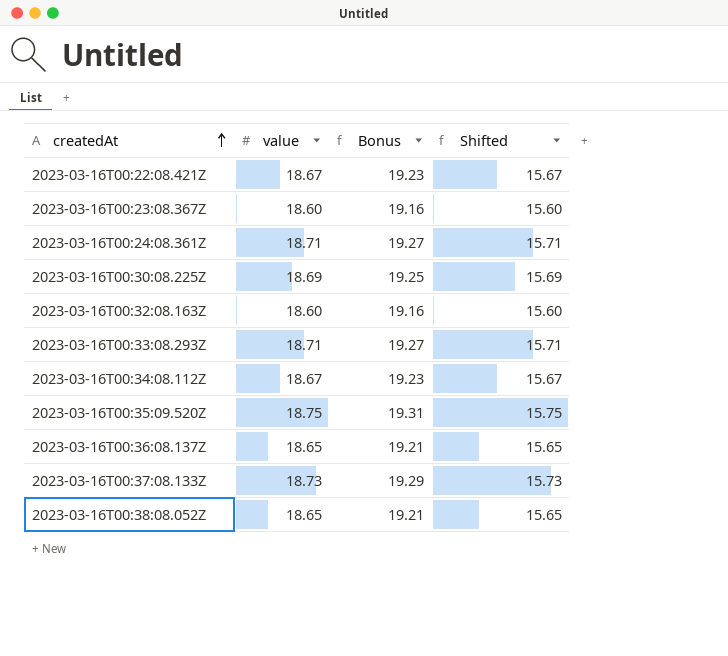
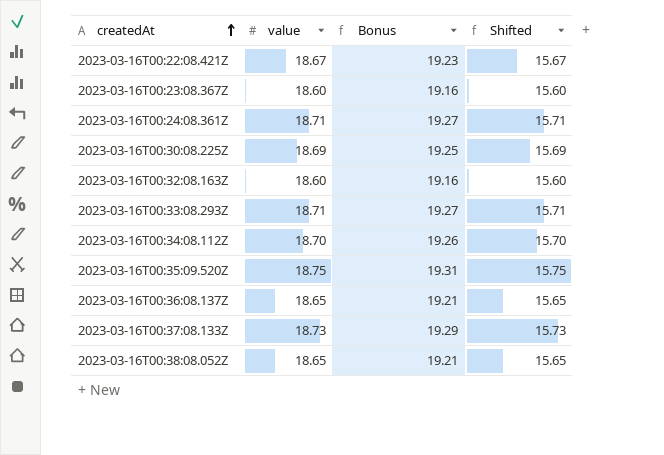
2023-03-16T00:34:08.112Z | value: 18.67 -> 18.70
2023-03-16T00:34:08.112Z | Bonus: 19.23 -> 19.26
2023-03-16T00:34:08.112Z | Shifted: 15.67 -> 15.70

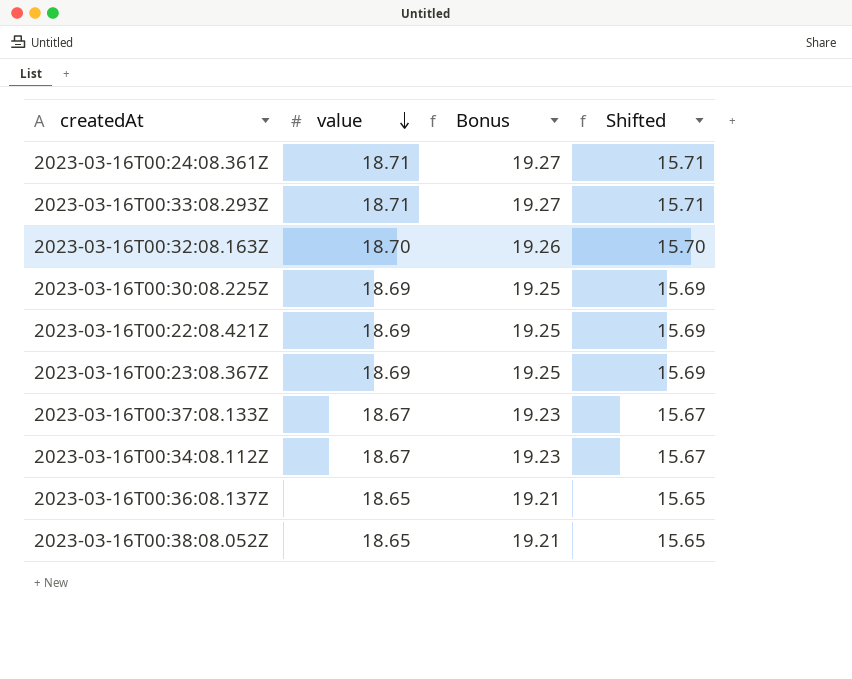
row order: createdAt ascending -> value descending
row 2023-03-16T00:35:09.520Z: 18.75 | 19.31 | 15.75 -> none
2023-03-16T00:32:08.163Z | value: 18.60 -> 18.70
2023-03-16T00:32:08.163Z | Bonus: 19.16 -> 19.26
2023-03-16T00:32:08.163Z | Shifted: 15.60 -> 15.70
2023-03-16T00:22:08.421Z | value: 18.67 -> 18.69
2023-03-16T00:22:08.421Z | Bonus: 19.23 -> 19.25
2023-03-16T00:22:08.421Z | Shifted: 15.67 -> 15.69
2023-03-16T00:23:08.367Z | value: 18.60 -> 18.69
2023-03-16T00:23:08.367Z | Bonus: 19.16 -> 19.25
2023-03-16T00:23:08.367Z | Shifted: 15.60 -> 15.69
2023-03-16T00:37:08.133Z | value: 18.73 -> 18.67
2023-03-16T00:37:08.133Z | Bonus: 19.29 -> 19.23
2023-03-16T00:37:08.133Z | Shifted: 15.73 -> 15.67
2023-03-16T00:34:08.112Z | value: 18.70 -> 18.67
2023-03-16T00:34:08.112Z | Bonus: 19.26 -> 19.23
2023-03-16T00:34:08.112Z | Shifted: 15.70 -> 15.67

